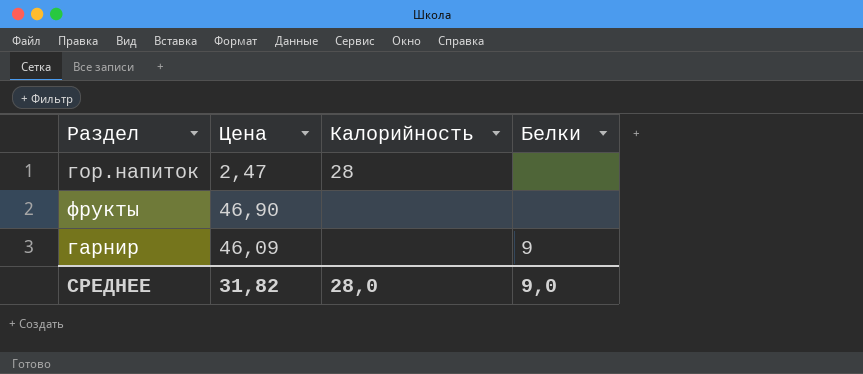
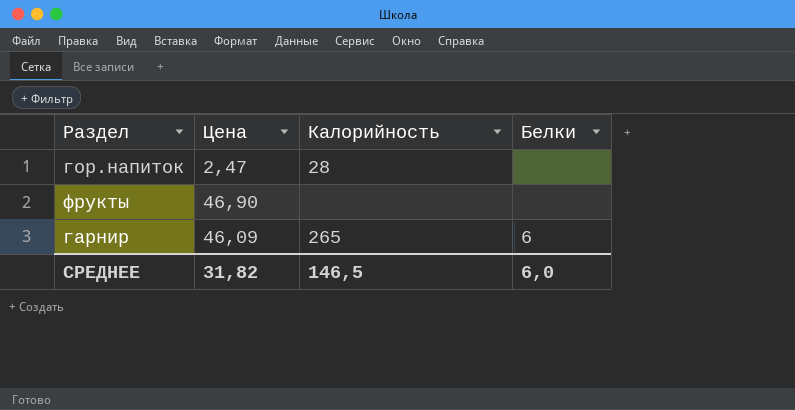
гарнир | Калорийность: none -> 265
гарнир | Белки: 9 -> 6
СРЕДНЕЕ | Калорийность: 28,0 -> 146,5
СРЕДНЕЕ | Белки: 9,0 -> 6,0

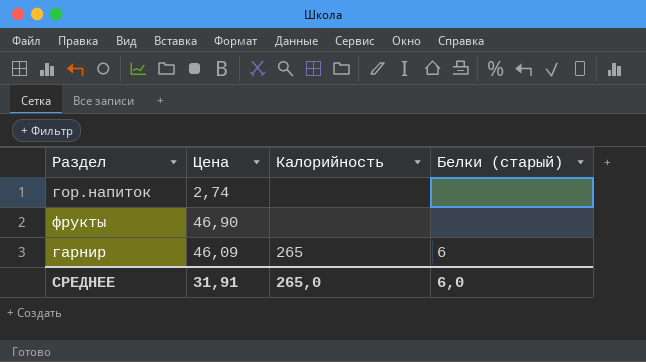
column name: Белки -> Белки (старый)
гор.напиток | Цена: 2,47 -> 2,74
гор.напиток | Калорийность: 28 -> none
СРЕДНЕЕ | Цена: 31,82 -> 31,91
СРЕДНЕЕ | Калорийность: 146,5 -> 265,0

